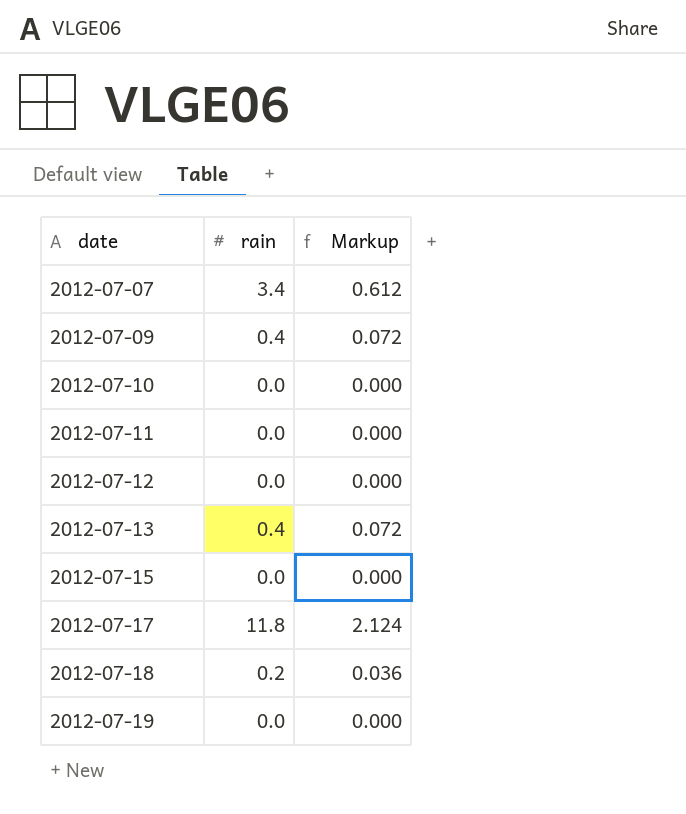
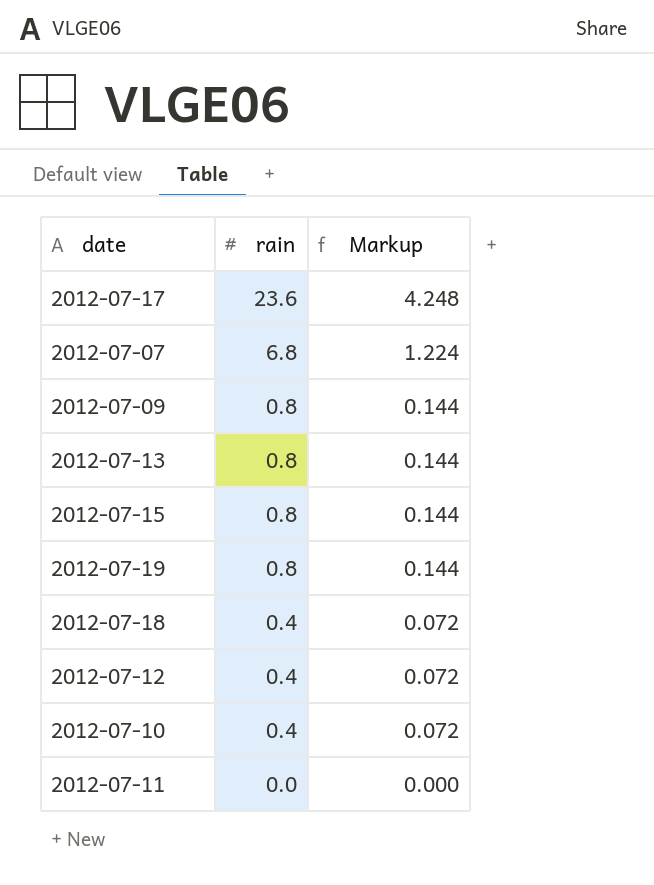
row order: date ascending -> rain descending
2012-07-17 | rain: 11.8 -> 23.6
2012-07-17 | Markup: 2.124 -> 4.248
2012-07-07 | rain: 3.4 -> 6.8
2012-07-07 | Markup: 0.612 -> 1.224
2012-07-09 | rain: 0.4 -> 0.8
2012-07-09 | Markup: 0.072 -> 0.144
2012-07-13 | rain: 0.4 -> 0.8
2012-07-13 | Markup: 0.072 -> 0.144
2012-07-15 | rain: 0.0 -> 0.8
2012-07-15 | Markup: 0.000 -> 0.144
2012-07-19 | rain: 0.0 -> 0.8
2012-07-19 | Markup: 0.000 -> 0.144
2012-07-18 | rain: 0.2 -> 0.4
2012-07-18 | Markup: 0.036 -> 0.072
2012-07-12 | rain: 0.0 -> 0.4
2012-07-12 | Markup: 0.000 -> 0.072
2012-07-10 | rain: 0.0 -> 0.4
2012-07-10 | Markup: 0.000 -> 0.072

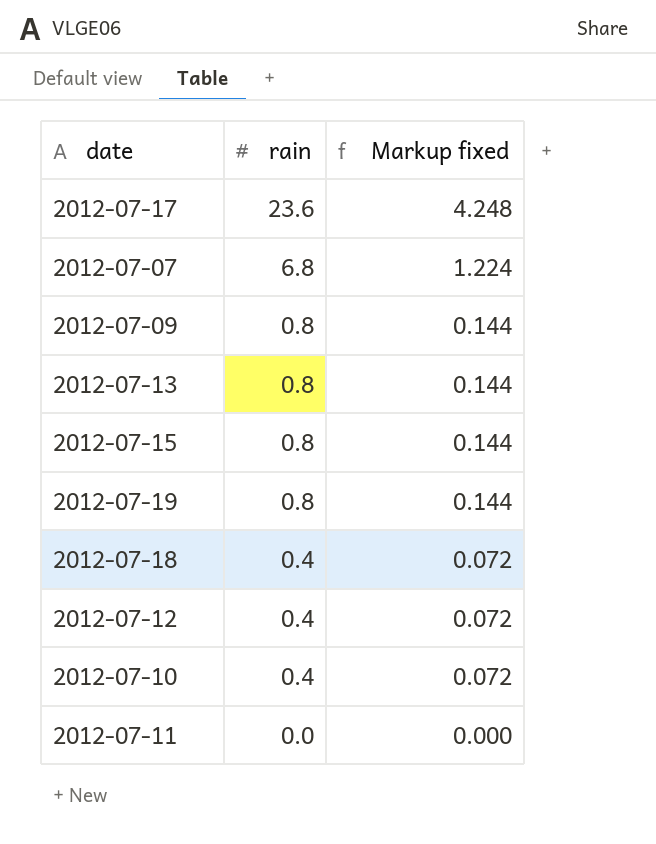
column name: Markup -> Markup fixed

